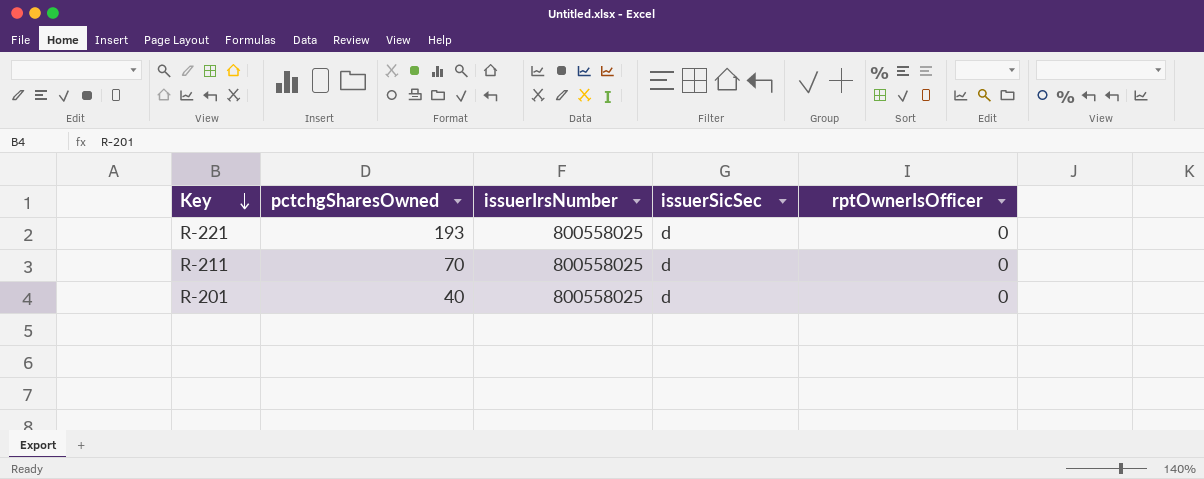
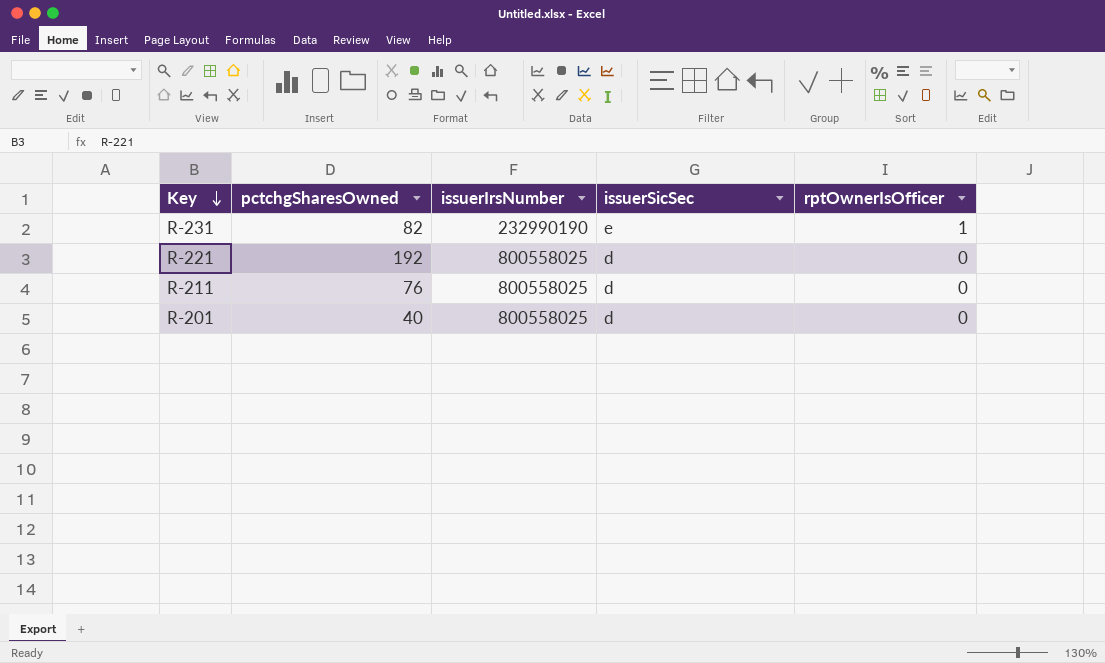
row R-231: none -> 82 | 232990190 | e | 1
R-221 | pctchgSharesOwned: 193 -> 192
R-211 | pctchgSharesOwned: 70 -> 76

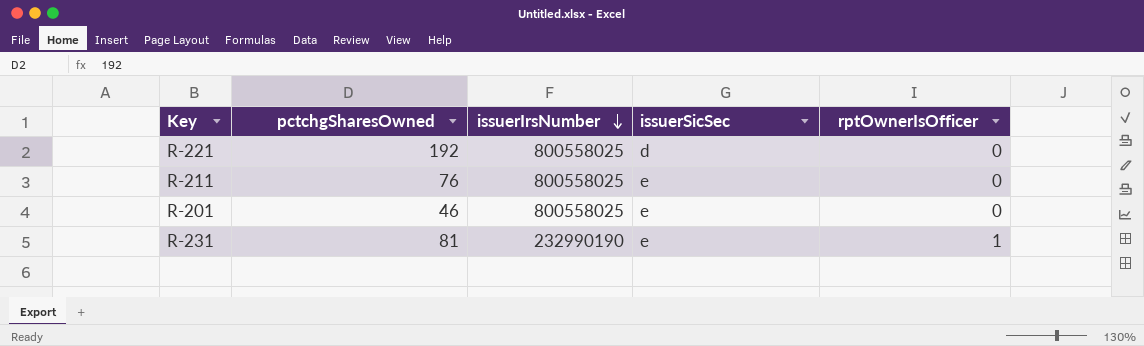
row order: Key descending -> issuerIrsNumber descending
R-211 | issuerSicSec: d -> e
R-201 | pctchgSharesOwned: 40 -> 46
R-201 | issuerSicSec: d -> e
R-231 | pctchgSharesOwned: 82 -> 81

